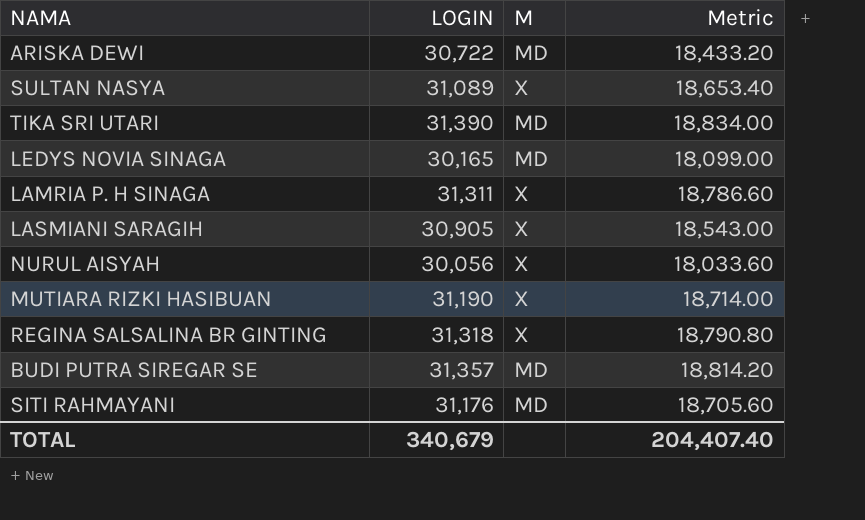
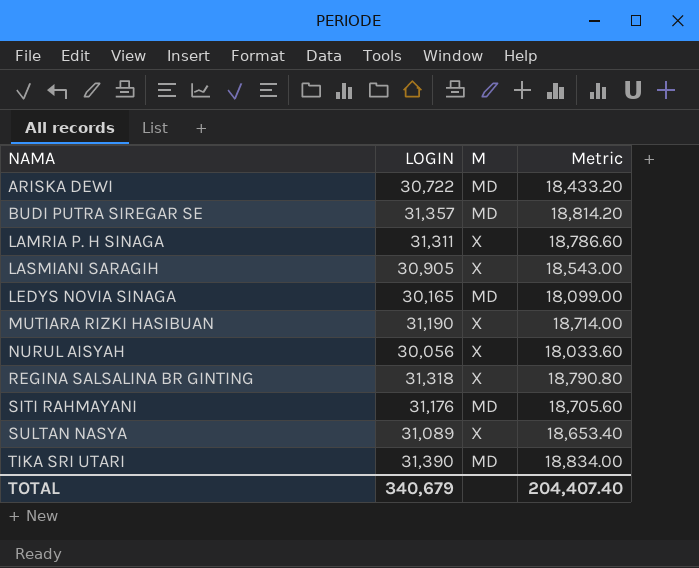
row order: none -> NAMA ascending

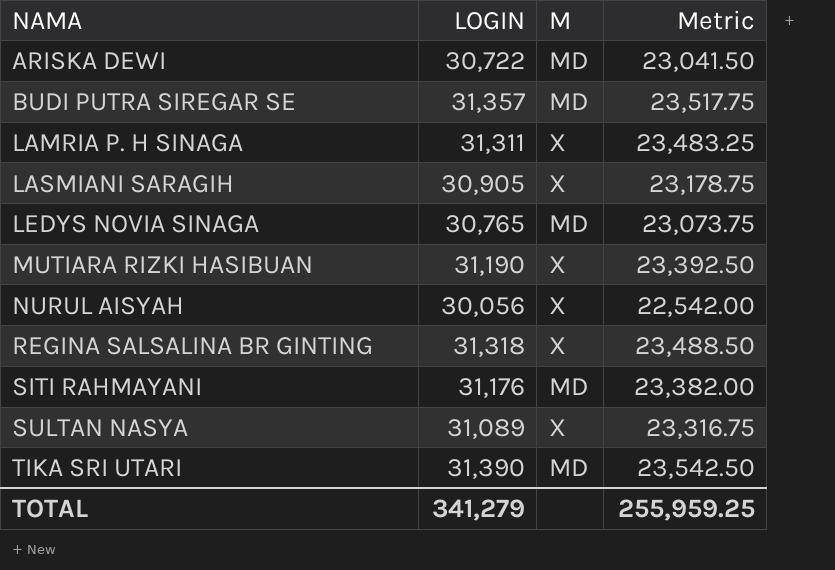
column Metric | formula: [LOGIN] * 0.6 -> [LOGIN] * 0.75
LEDYS NOVIA SINAGA | LOGIN: 30,165 -> 30,765
TOTAL | LOGIN: 340,679 -> 341,279
TOTAL | Metric: 204,407.40 -> 255,959.25

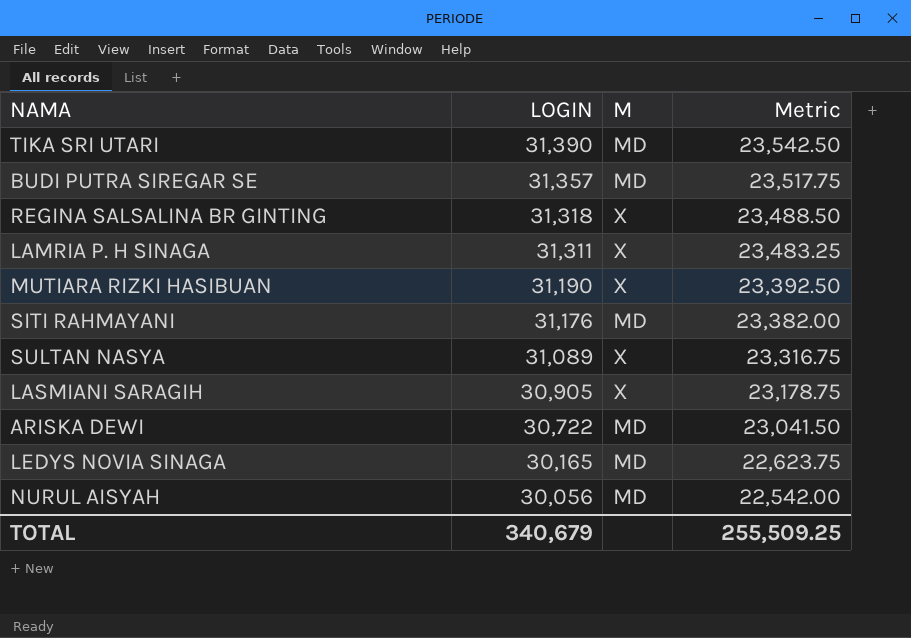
row order: NAMA ascending -> LOGIN descending
LEDYS NOVIA SINAGA | LOGIN: 30,765 -> 30,165
LEDYS NOVIA SINAGA | Metric: 23,073.75 -> 22,623.75
NURUL AISYAH | M: X -> MD
TOTAL | LOGIN: 341,279 -> 340,679
TOTAL | Metric: 255,959.25 -> 255,509.25

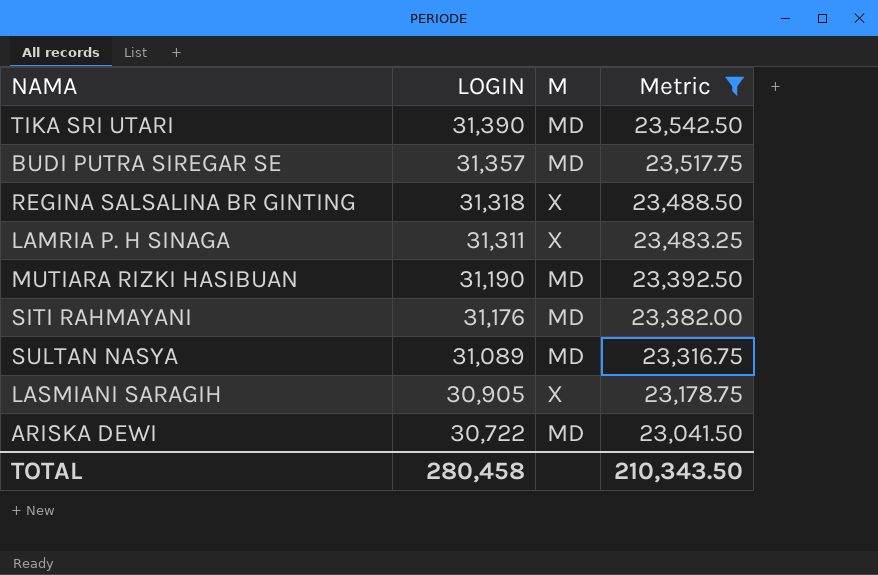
filter: none -> Metric >= 23,041.50
MUTIARA RIZKI HASIBUAN | M: X -> MD
SULTAN NASYA | M: X -> MD
TOTAL | LOGIN: 340,679 -> 280,458
TOTAL | Metric: 255,509.25 -> 210,343.50

